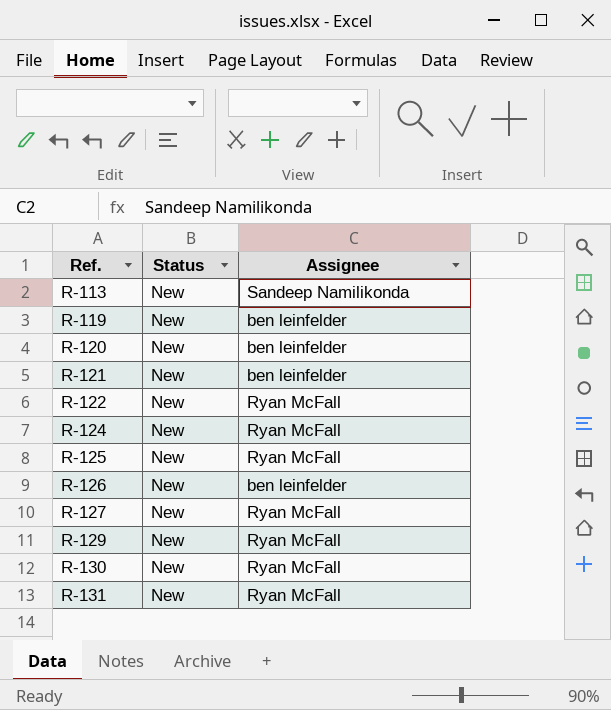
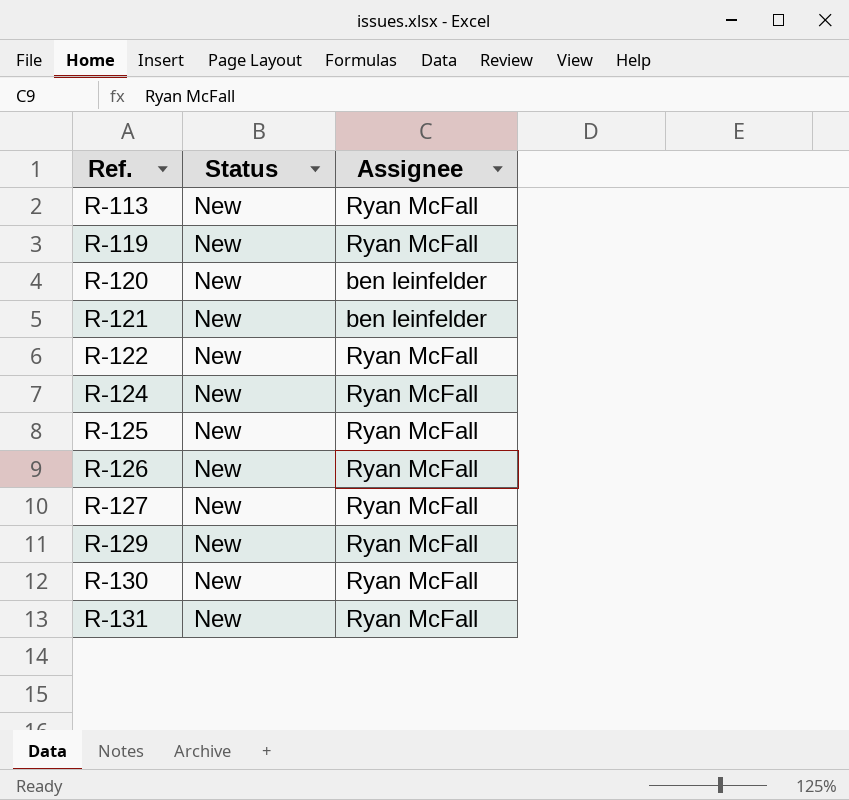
R-113 | Assignee: Sandeep Namilikonda -> Ryan McFall
R-119 | Assignee: ben leinfelder -> Ryan McFall
R-126 | Assignee: ben leinfelder -> Ryan McFall

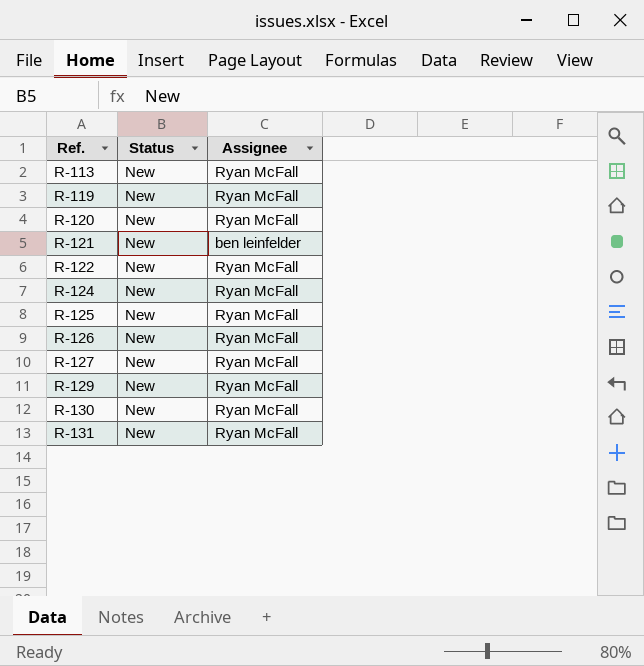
R-120 | Assignee: ben leinfelder -> Ryan McFall

